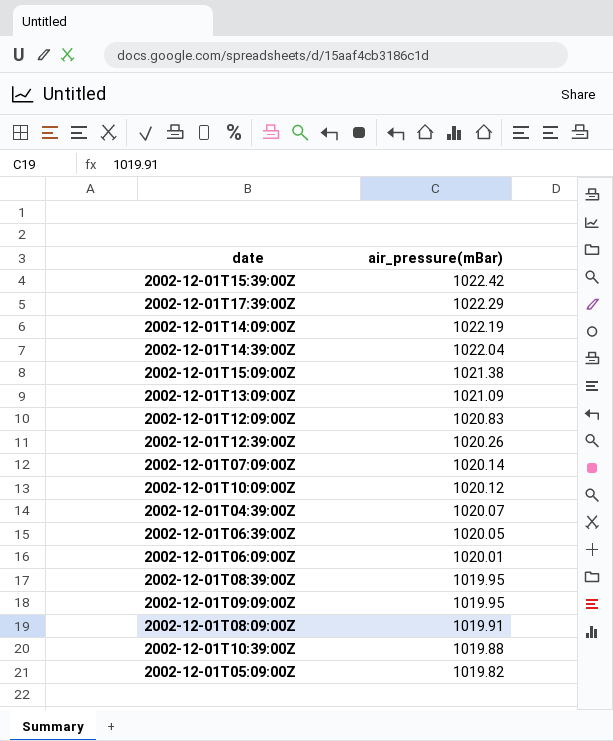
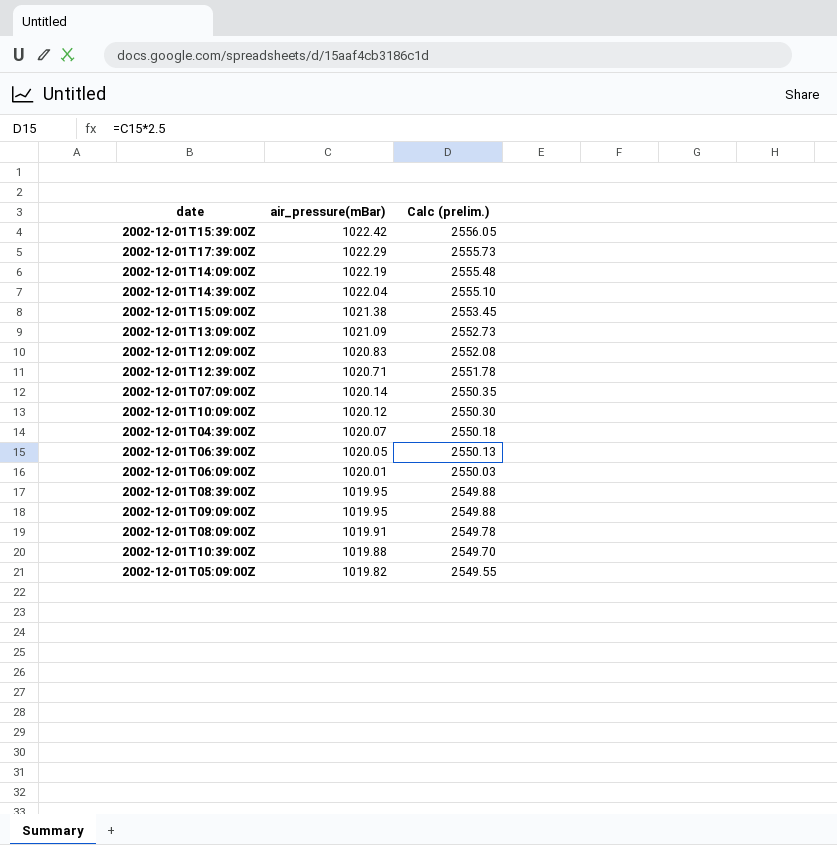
column Calc (prelim.) | formula: none -> [air_pressure(mBar)] * 2.5
2002-12-01T12:39:00Z | air_pressure(mBar): 1020.26 -> 1020.71

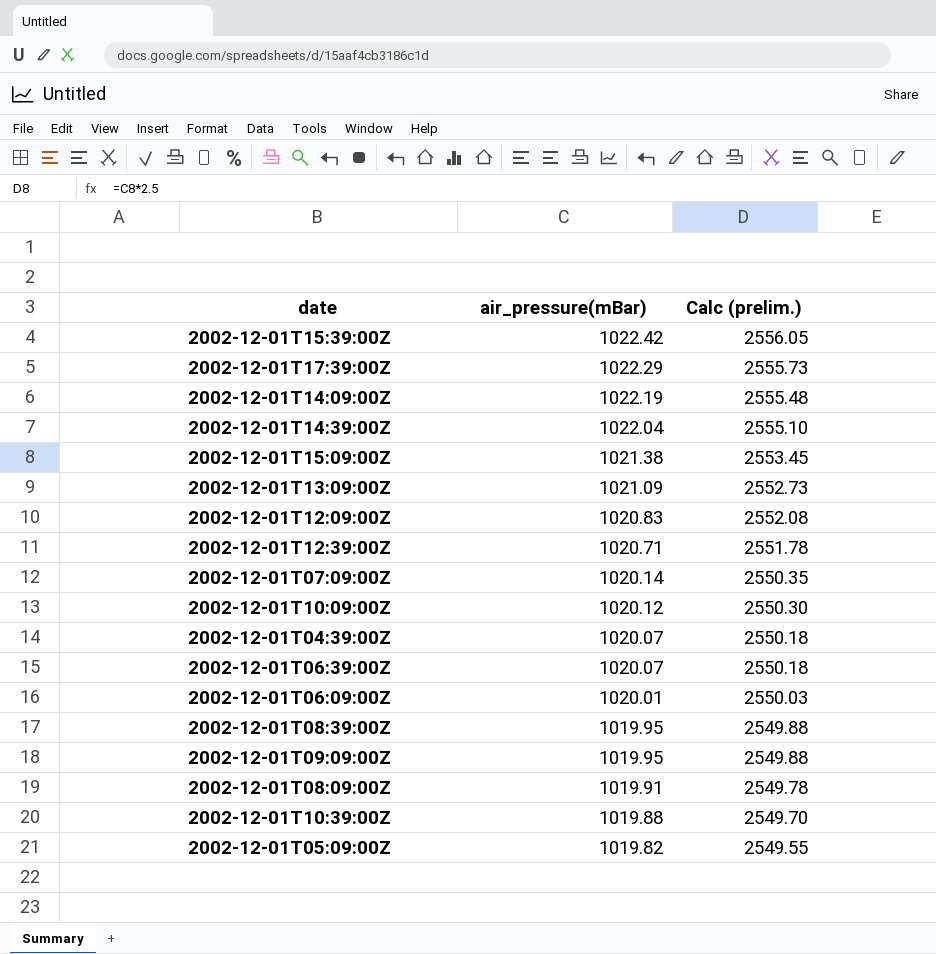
2002-12-01T06:39:00Z | air_pressure(mBar): 1020.05 -> 1020.07
2002-12-01T06:39:00Z | Calc (prelim.): 2550.13 -> 2550.18

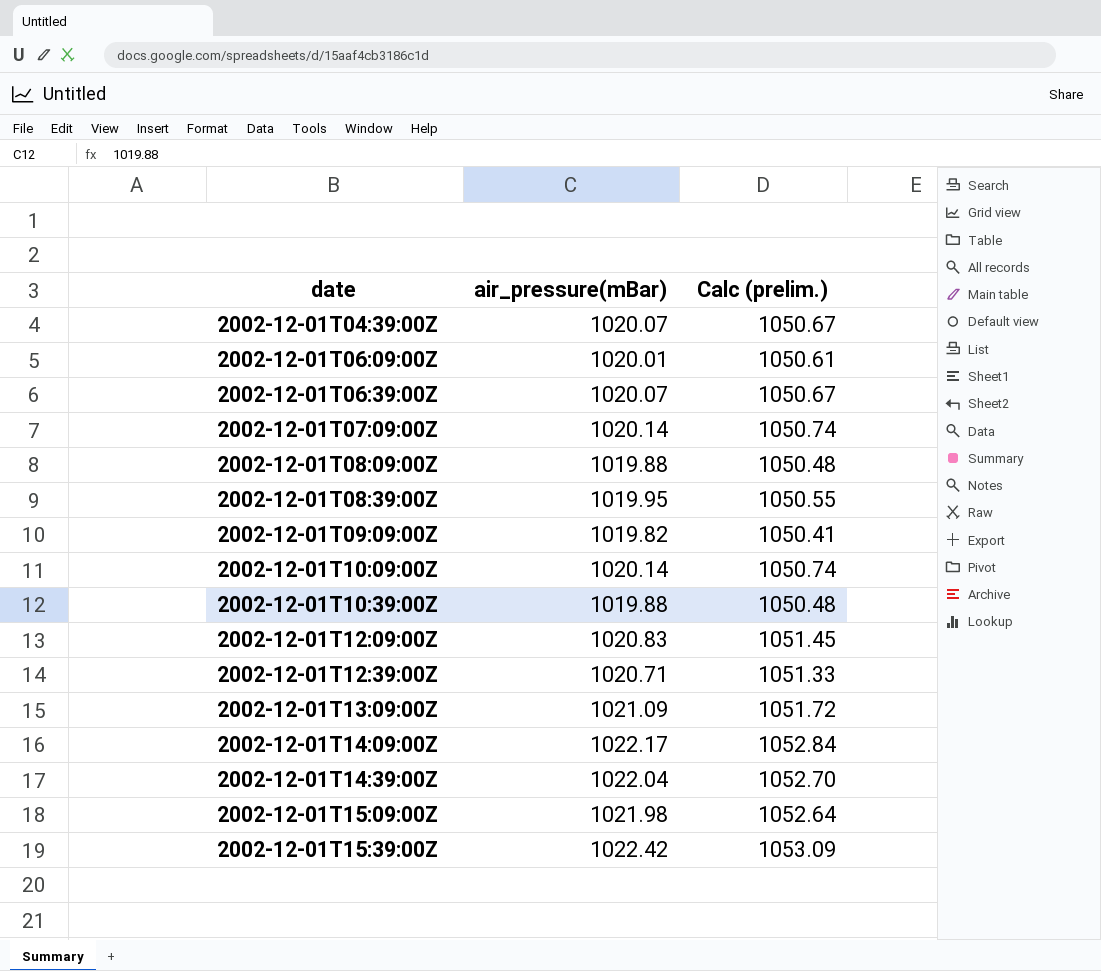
row order: air_pressure(mBar) descending -> date ascending
column Calc (prelim.) | formula: [air_pressure(mBar)] * 2.5 -> [air_pressure(mBar)] * 1.03
row 2002-12-01T17:39:00Z: 1022.29 | 2555.73 -> none
row 2002-12-01T05:09:00Z: 1019.82 | 2549.55 -> none
2002-12-01T08:09:00Z | air_pressure(mBar): 1019.91 -> 1019.88
2002-12-01T09:09:00Z | air_pressure(mBar): 1019.95 -> 1019.82
2002-12-01T10:09:00Z | air_pressure(mBar): 1020.12 -> 1020.14
2002-12-01T14:09:00Z | air_pressure(mBar): 1022.19 -> 1022.17
2002-12-01T15:09:00Z | air_pressure(mBar): 1021.38 -> 1021.98

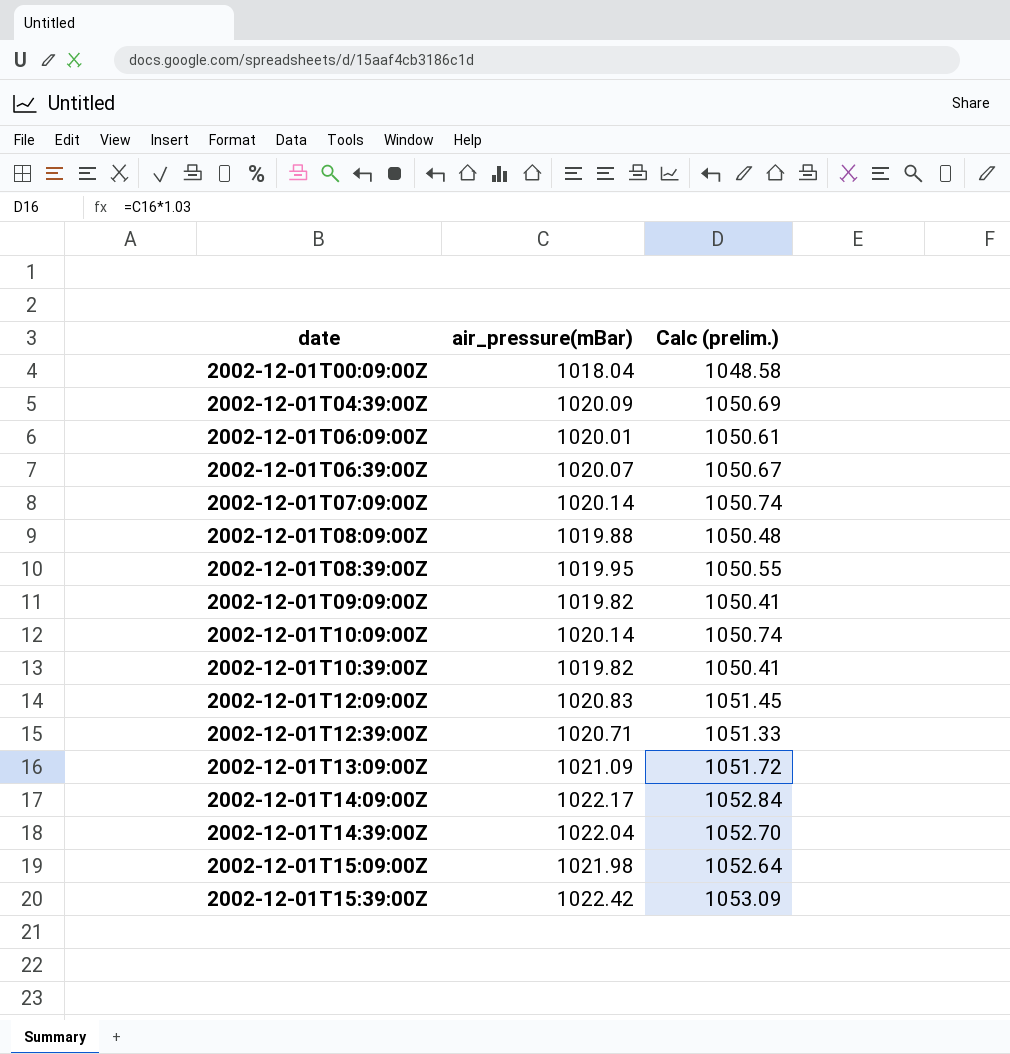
row 2002-12-01T00:09:00Z: none -> 1018.04 | 1048.58
2002-12-01T04:39:00Z | air_pressure(mBar): 1020.07 -> 1020.09
2002-12-01T04:39:00Z | Calc (prelim.): 1050.67 -> 1050.69
2002-12-01T10:39:00Z | air_pressure(mBar): 1019.88 -> 1019.82
2002-12-01T10:39:00Z | Calc (prelim.): 1050.48 -> 1050.41

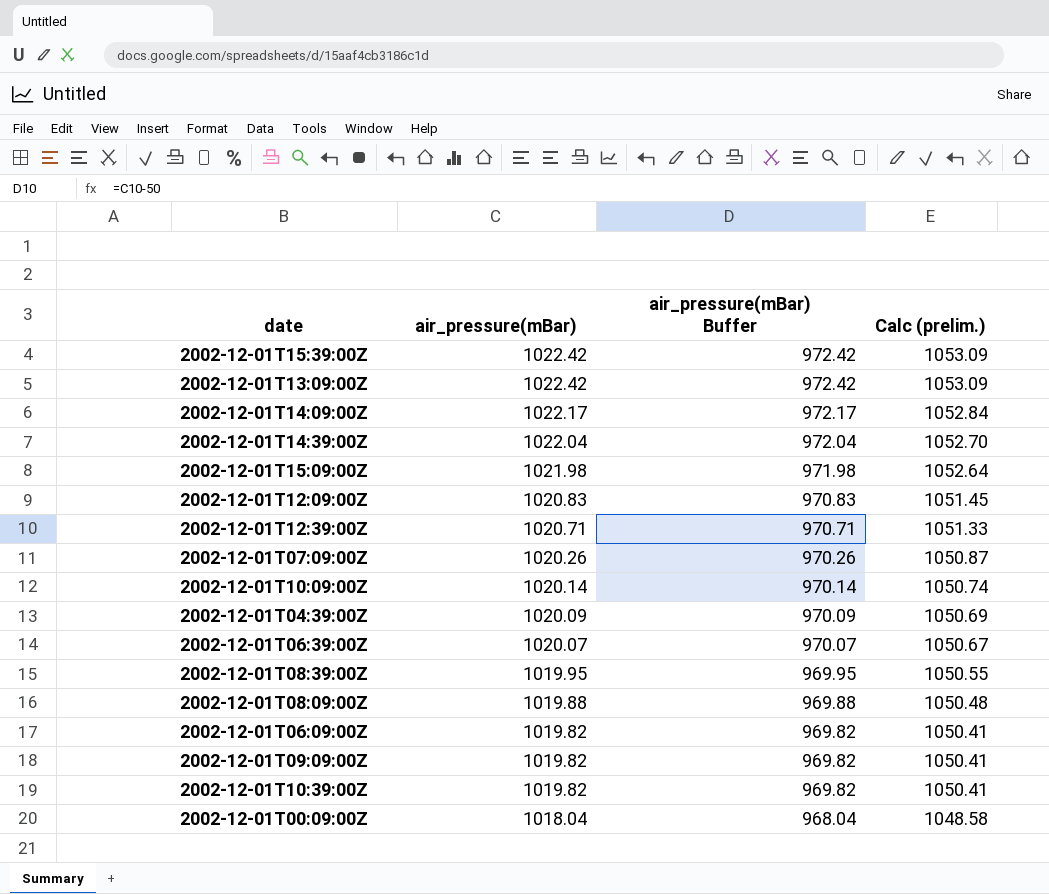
row order: date ascending -> air_pressure(mBar) descending
column air_pressure(mBar) Buffer | formula: none -> [air_pressure(mBar)] - 50
2002-12-01T13:09:00Z | air_pressure(mBar): 1021.09 -> 1022.42
2002-12-01T13:09:00Z | Calc (prelim.): 1051.72 -> 1053.09
2002-12-01T07:09:00Z | air_pressure(mBar): 1020.14 -> 1020.26
2002-12-01T07:09:00Z | Calc (prelim.): 1050.74 -> 1050.87
2002-12-01T06:09:00Z | air_pressure(mBar): 1020.01 -> 1019.82
2002-12-01T06:09:00Z | Calc (prelim.): 1050.61 -> 1050.41

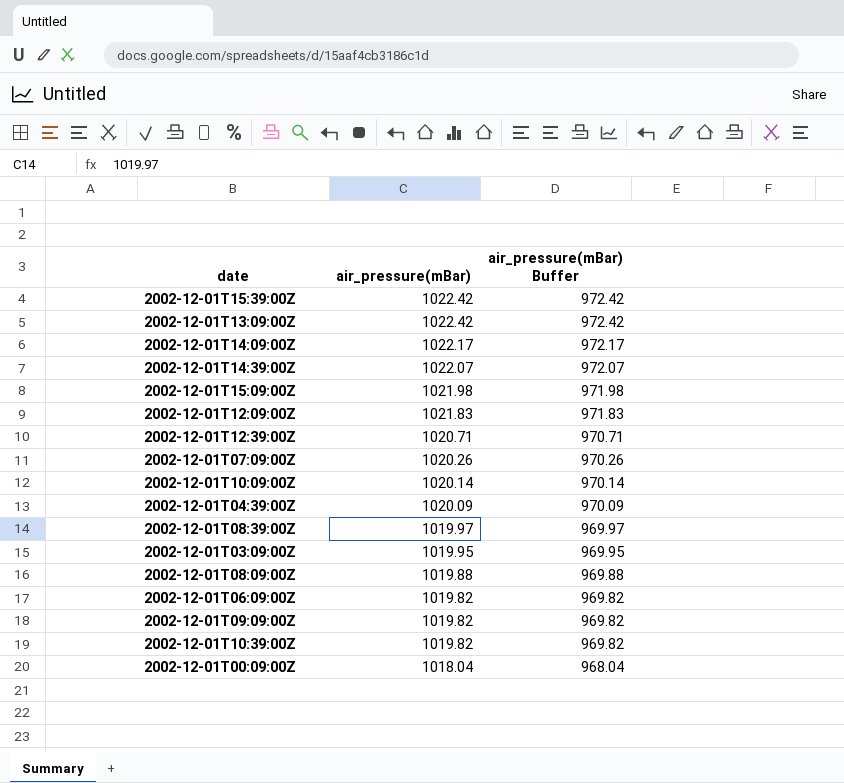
column Calc (prelim.) | formula: [air_pressure(mBar)] * 1.03 -> none
row 2002-12-01T06:39:00Z: 1020.07 | 970.07 | 1050.67 -> none
2002-12-01T14:39:00Z | air_pressure(mBar): 1022.04 -> 1022.07
2002-12-01T14:39:00Z | air_pressure(mBar) Buffer: 972.04 -> 972.07
2002-12-01T12:09:00Z | air_pressure(mBar): 1020.83 -> 1021.83
2002-12-01T12:09:00Z | air_pressure(mBar) Buffer: 970.83 -> 971.83
2002-12-01T08:39:00Z | air_pressure(mBar): 1019.95 -> 1019.97
2002-12-01T08:39:00Z | air_pressure(mBar) Buffer: 969.95 -> 969.97
row 2002-12-01T03:09:00Z: none -> 1019.95 | 969.95

